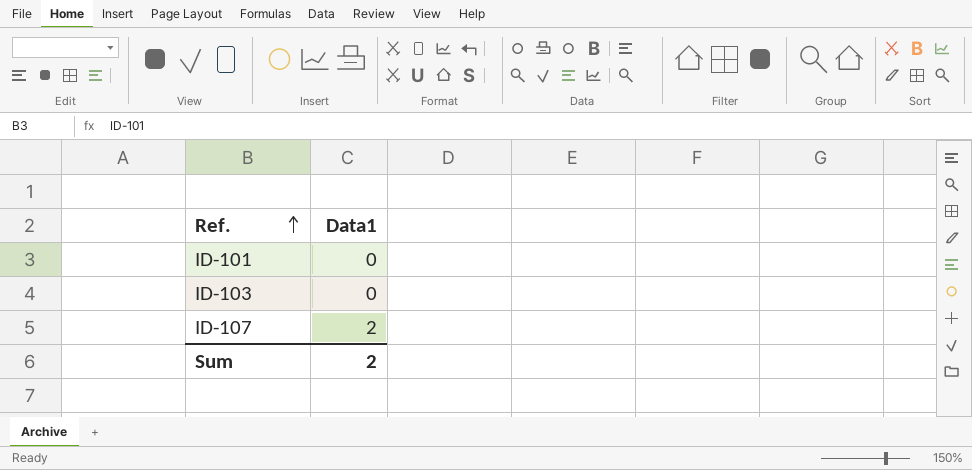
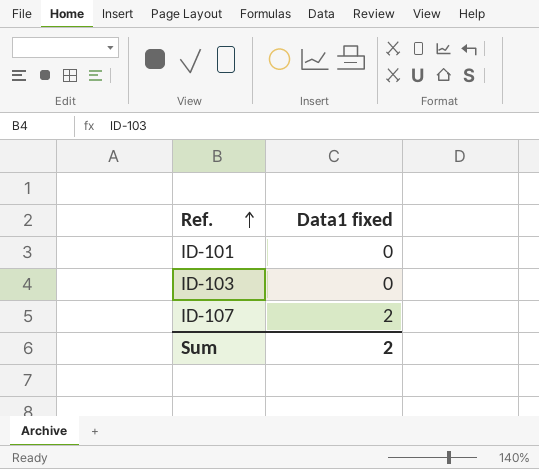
column name: Data1 -> Data1 fixed

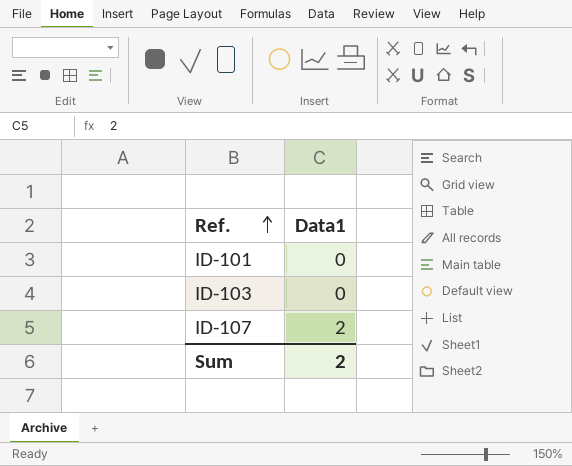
column name: Data1 fixed -> Data1

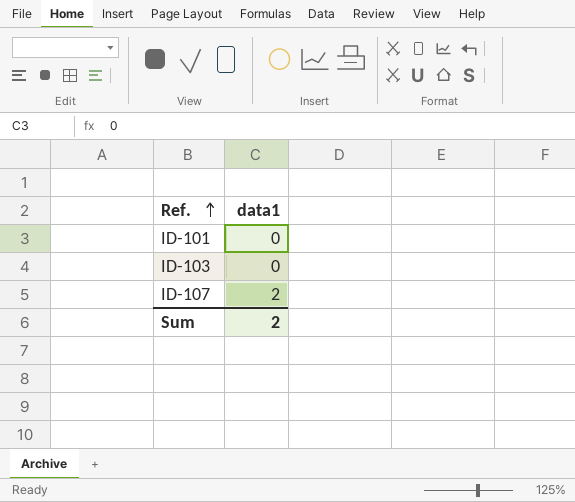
column name: Data1 -> data1

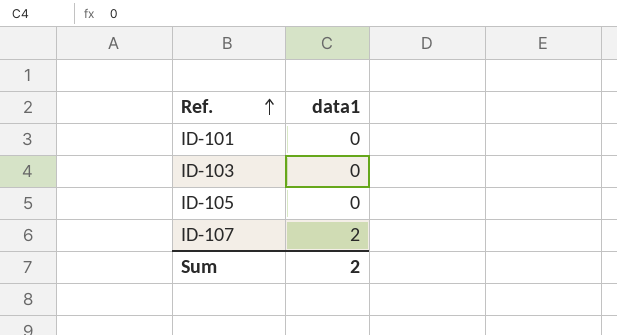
row ID-105: none -> 0

